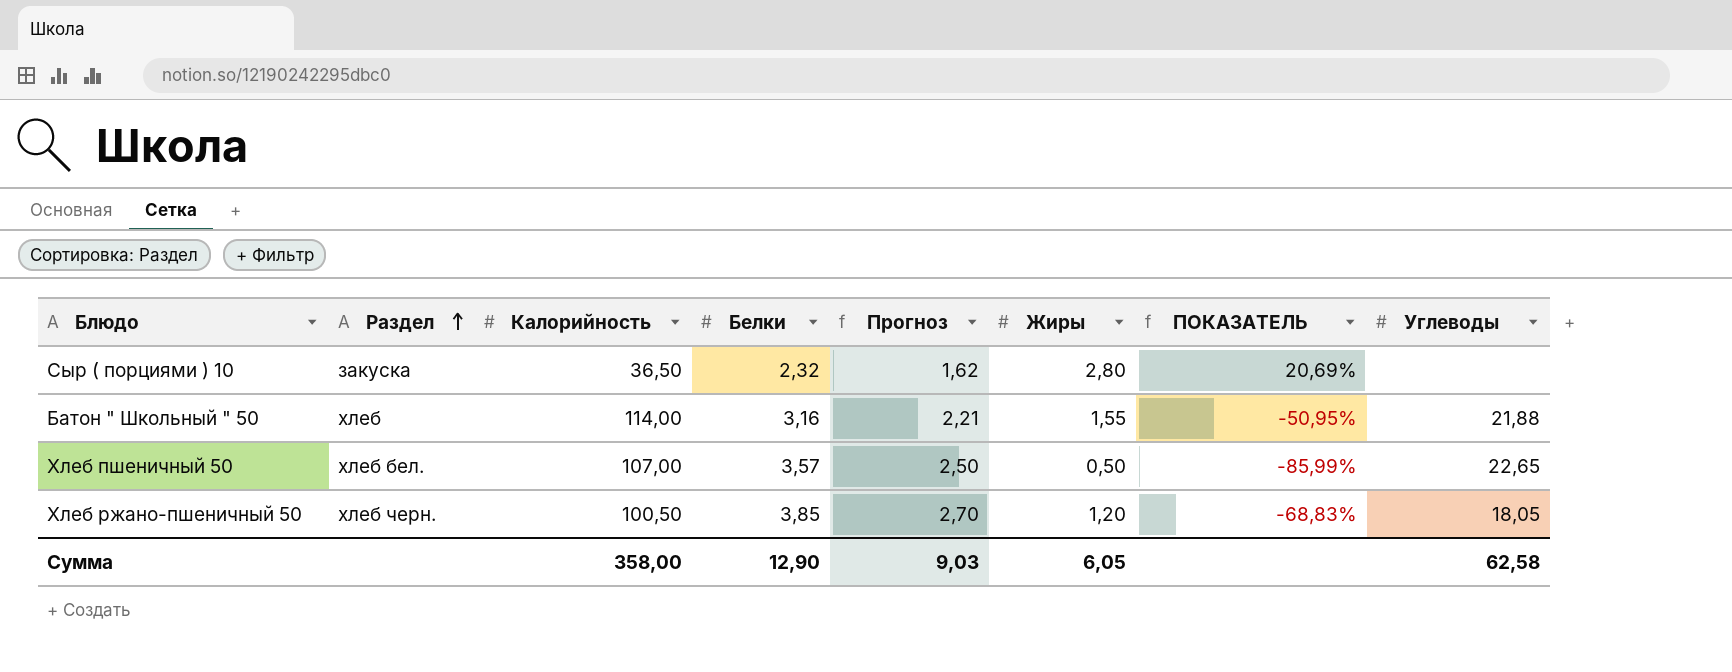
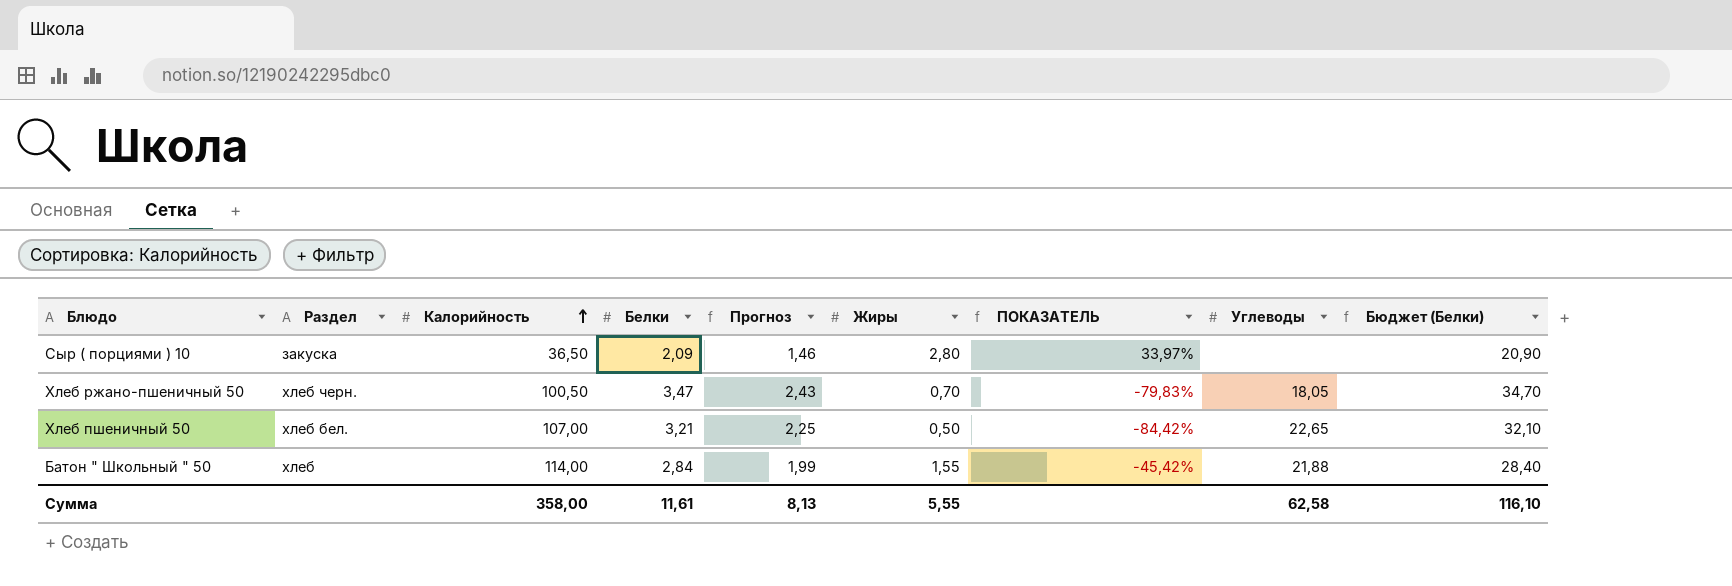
row order: Раздел ascending -> Калорийность ascending
column Бюджет (Белки) | formula: none -> [Белки] * 10
Сыр ( порциями ) 10 | Белки: 2,32 -> 2,09
Сыр ( порциями ) 10 | Прогноз: 1,62 -> 1,46
Сыр ( порциями ) 10 | ПОКАЗАТЕЛЬ: 20,69% -> 33,97%
Хлеб ржано-пшеничный 50 | Белки: 3,85 -> 3,47
Хлеб ржано-пшеничный 50 | Прогноз: 2,70 -> 2,43
Хлеб ржано-пшеничный 50 | Жиры: 1,20 -> 0,70
Хлеб ржано-пшеничный 50 | ПОКАЗАТЕЛЬ: -68,83% -> -79,83%
Хлеб пшеничный 50 | Белки: 3,57 -> 3,21
Хлеб пшеничный 50 | Прогноз: 2,50 -> 2,25
Хлеб пшеничный 50 | ПОКАЗАТЕЛЬ: -85,99% -> -84,42%
Батон " Школьный " 50 | Белки: 3,16 -> 2,84
Батон " Школьный " 50 | Прогноз: 2,21 -> 1,99
Батон " Школьный " 50 | ПОКАЗАТЕЛЬ: -50,95% -> -45,42%
Сумма | Белки: 12,90 -> 11,61
Сумма | Прогноз: 9,03 -> 8,13
Сумма | Жиры: 6,05 -> 5,55

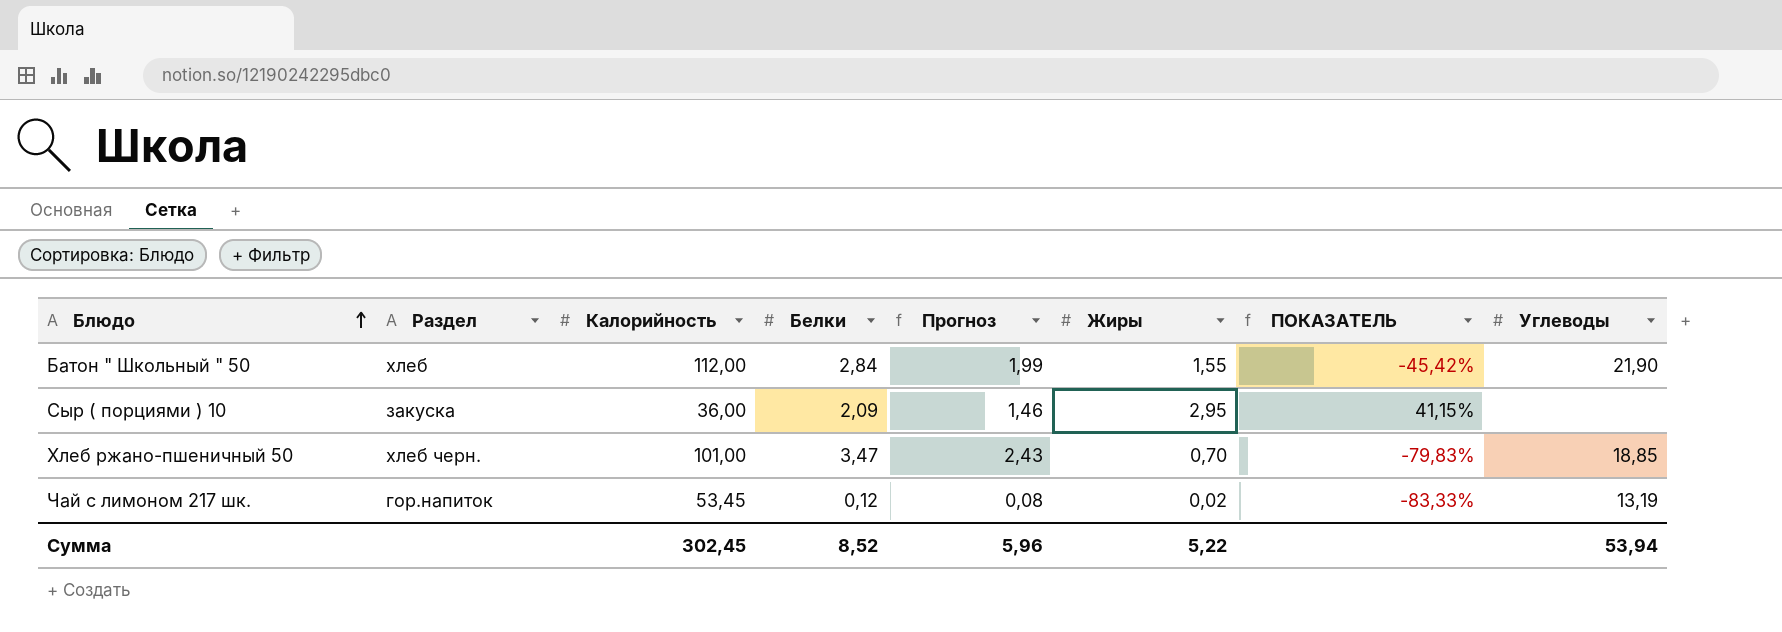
row order: Калорийность ascending -> Блюдо ascending
column Бюджет (Белки) | formula: [Белки] * 10 -> none
row Хлеб пшеничный 50: хлеб бел. | 107,00 | 3,21 | 2,25 | 0,50 | -84,42% | 22,65 | 32,10 -> none
Батон " Школьный " 50 | Калорийность: 114,00 -> 112,00
Батон " Школьный " 50 | Углеводы: 21,88 -> 21,90
Сыр ( порциями ) 10 | Калорийность: 36,50 -> 36,00
Сыр ( порциями ) 10 | Жиры: 2,80 -> 2,95
Сыр ( порциями ) 10 | ПОКАЗАТЕЛЬ: 33,97% -> 41,15%
Хлеб ржано-пшеничный 50 | Калорийность: 100,50 -> 101,00
Хлеб ржано-пшеничный 50 | Углеводы: 18,05 -> 18,85
row Чай с лимоном 217 шк.: none -> гор.напиток | 53,45 | 0,12 | 0,08 | 0,02 | -83,33% | 13,19
Сумма | Калорийность: 358,00 -> 302,45
Сумма | Белки: 11,61 -> 8,52
Сумма | Прогноз: 8,13 -> 5,96
Сумма | Жиры: 5,55 -> 5,22
Сумма | Углеводы: 62,58 -> 53,94

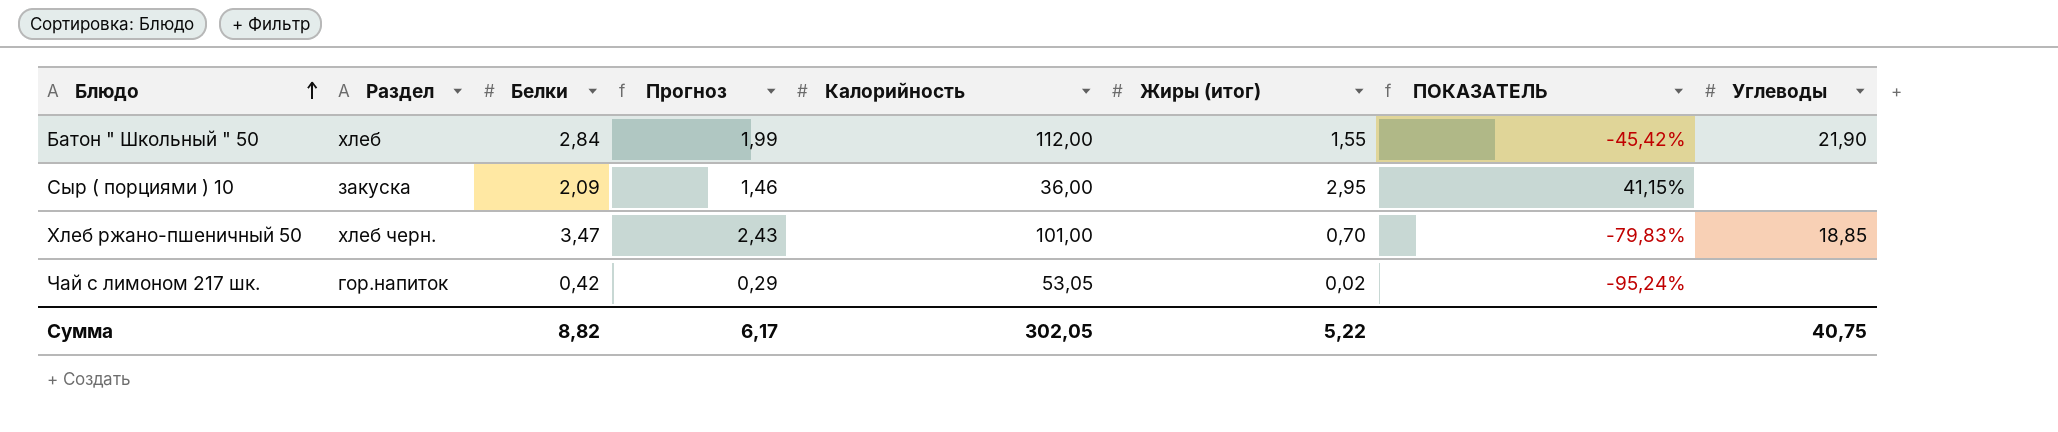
column Калорийность | position: 3 -> 5
column name: Жиры -> Жиры (итог)
Чай с лимоном 217 шк. | Белки: 0,12 -> 0,42
Чай с лимоном 217 шк. | Прогноз: 0,08 -> 0,29
Чай с лимоном 217 шк. | Калорийность: 53,45 -> 53,05
Чай с лимоном 217 шк. | ПОКАЗАТЕЛЬ: -83,33% -> -95,24%
Чай с лимоном 217 шк. | Углеводы: 13,19 -> none
Сумма | Белки: 8,52 -> 8,82
Сумма | Прогноз: 5,96 -> 6,17
Сумма | Калорийность: 302,45 -> 302,05
Сумма | Углеводы: 53,94 -> 40,75

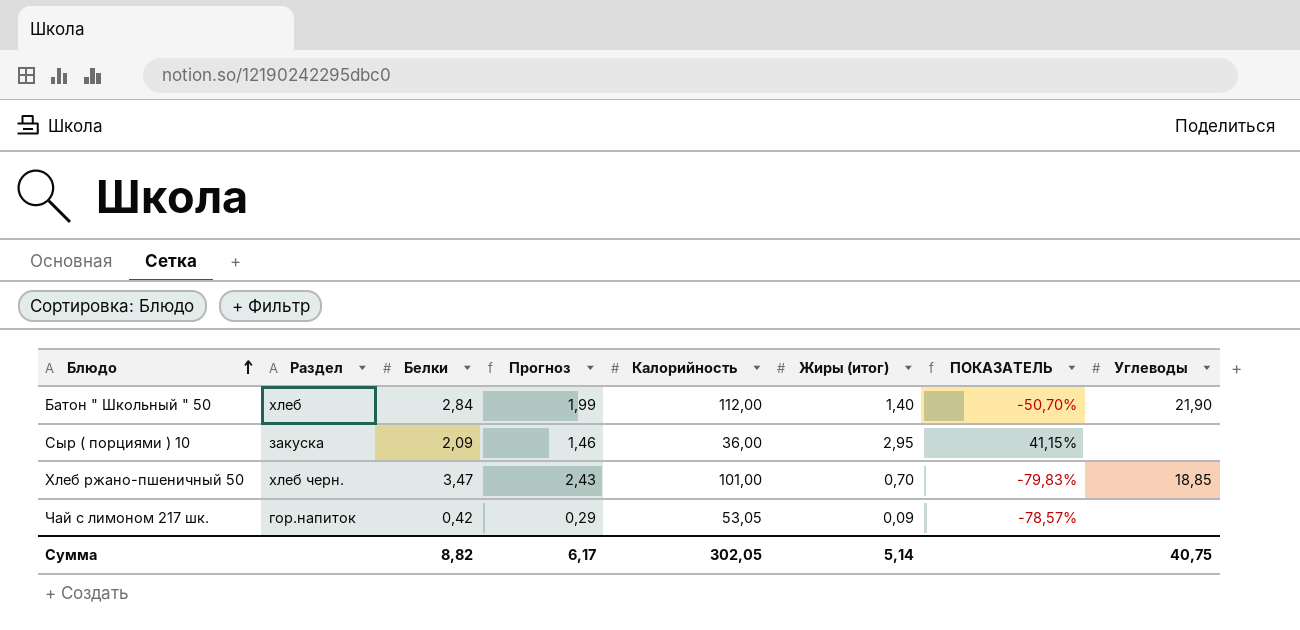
Батон " Школьный " 50 | Жиры (итог): 1,55 -> 1,40
Батон " Школьный " 50 | ПОКАЗАТЕЛЬ: -45,42% -> -50,70%
Чай с лимоном 217 шк. | Жиры (итог): 0,02 -> 0,09
Чай с лимоном 217 шк. | ПОКАЗАТЕЛЬ: -95,24% -> -78,57%
Сумма | Жиры (итог): 5,22 -> 5,14

